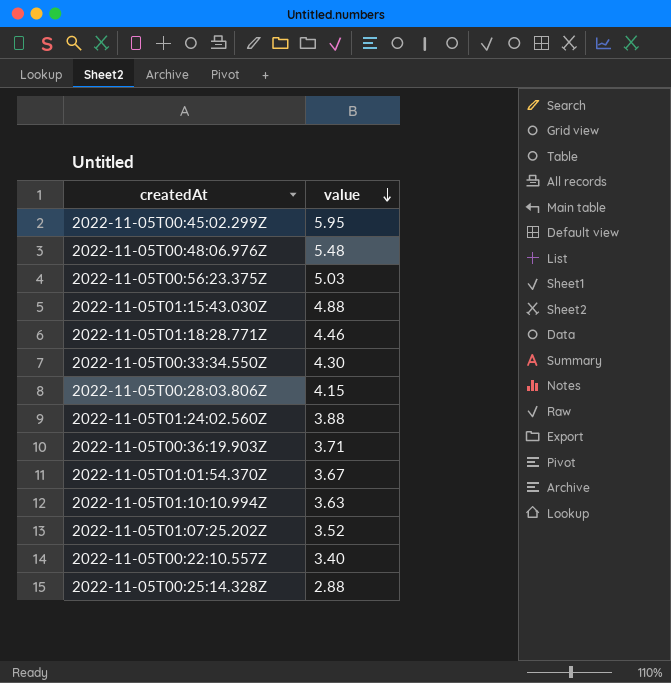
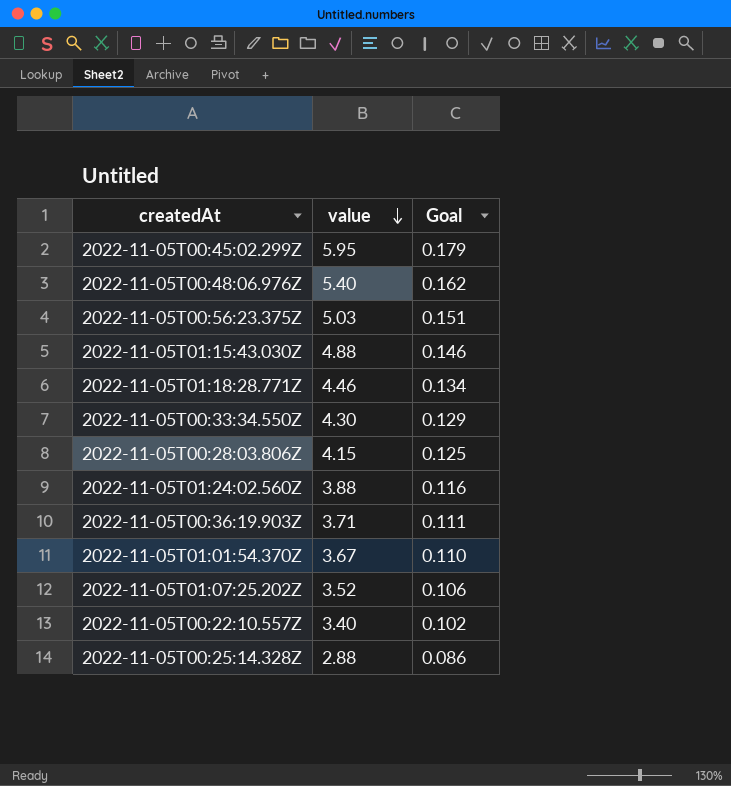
column Goal | formula: none -> [value] * 0.03
row 2022-11-05T01:10:10.994Z: 3.63 -> none
2022-11-05T00:48:06.976Z | value: 5.48 -> 5.40

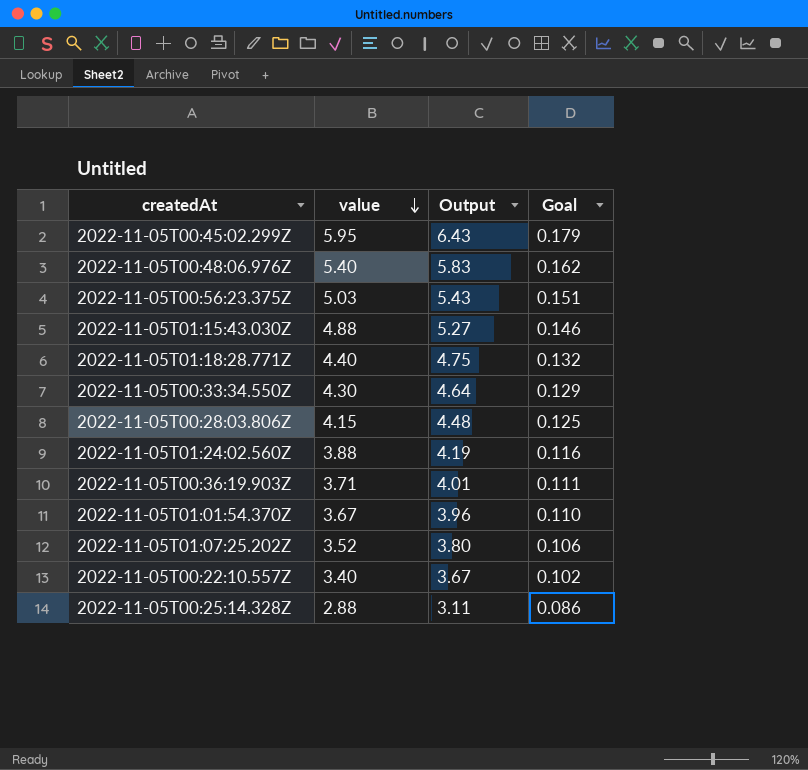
column Output | formula: none -> [value] * 1.08
2022-11-05T01:18:28.771Z | value: 4.46 -> 4.40
2022-11-05T01:18:28.771Z | Goal: 0.134 -> 0.132

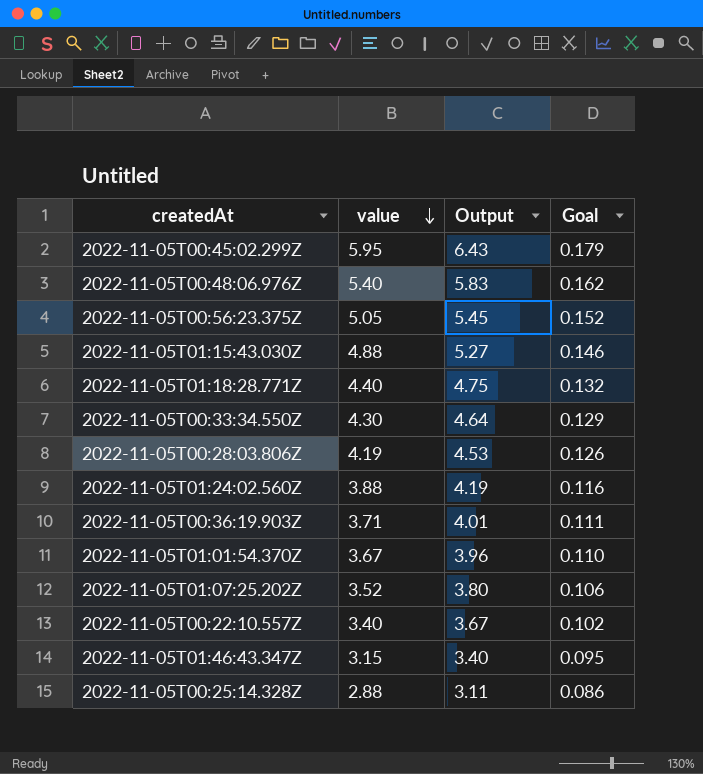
2022-11-05T00:56:23.375Z | value: 5.03 -> 5.05
2022-11-05T00:56:23.375Z | Output: 5.43 -> 5.45
2022-11-05T00:56:23.375Z | Goal: 0.151 -> 0.152
2022-11-05T00:28:03.806Z | value: 4.15 -> 4.19
2022-11-05T00:28:03.806Z | Output: 4.48 -> 4.53
2022-11-05T00:28:03.806Z | Goal: 0.125 -> 0.126
row 2022-11-05T01:46:43.347Z: none -> 3.15 | 3.40 | 0.095

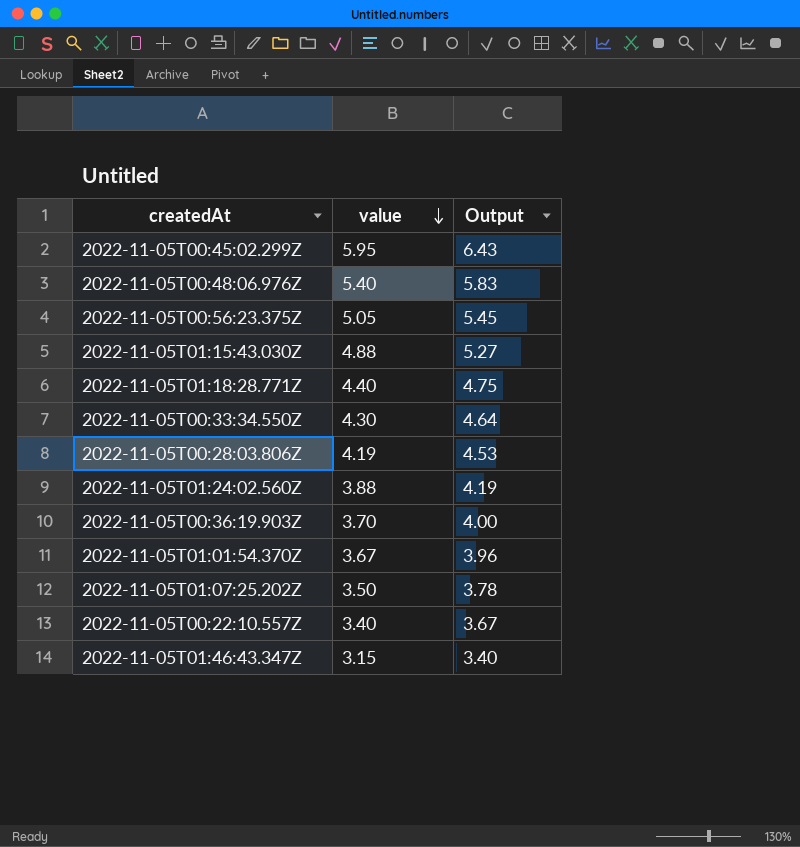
column Goal | formula: [value] * 0.03 -> none
row 2022-11-05T00:25:14.328Z: 2.88 | 3.11 | 0.086 -> none
2022-11-05T00:36:19.903Z | value: 3.71 -> 3.70
2022-11-05T00:36:19.903Z | Output: 4.01 -> 4.00
2022-11-05T01:07:25.202Z | value: 3.52 -> 3.50
2022-11-05T01:07:25.202Z | Output: 3.80 -> 3.78

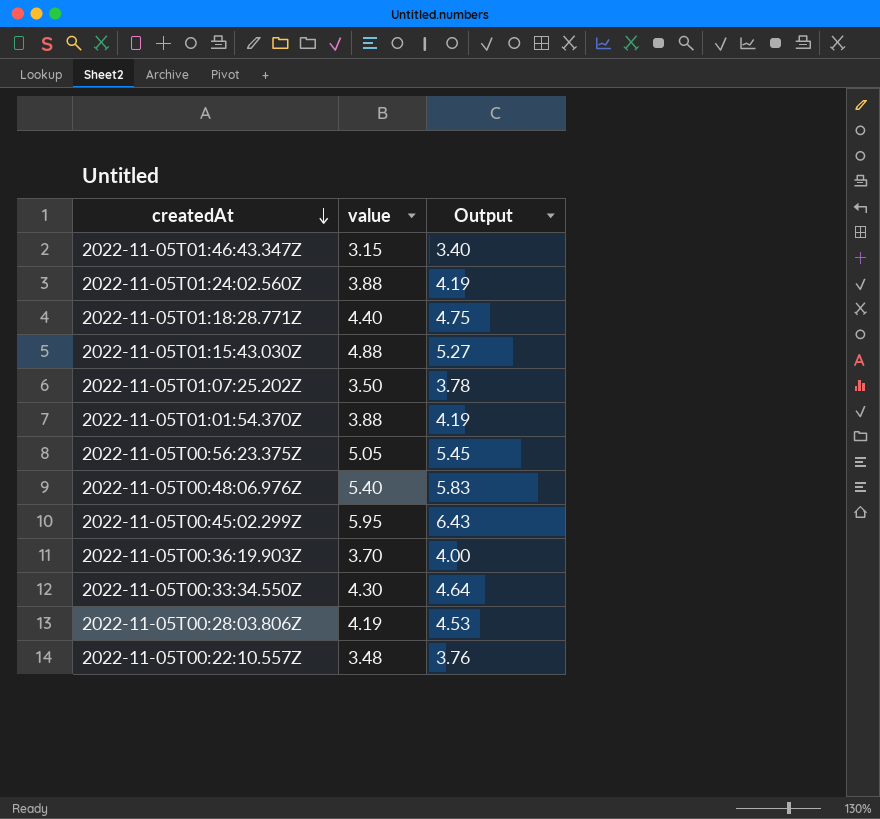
row order: value descending -> createdAt descending
2022-11-05T01:01:54.370Z | value: 3.67 -> 3.88
2022-11-05T01:01:54.370Z | Output: 3.96 -> 4.19
2022-11-05T00:22:10.557Z | value: 3.40 -> 3.48
2022-11-05T00:22:10.557Z | Output: 3.67 -> 3.76

